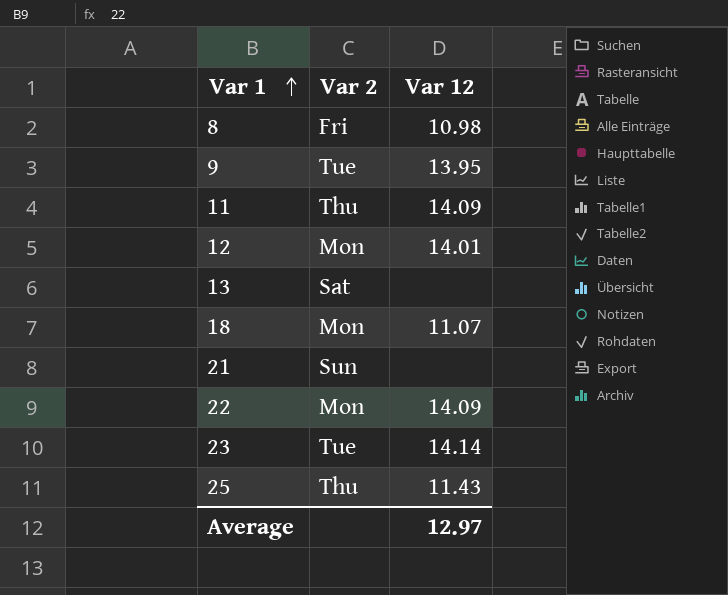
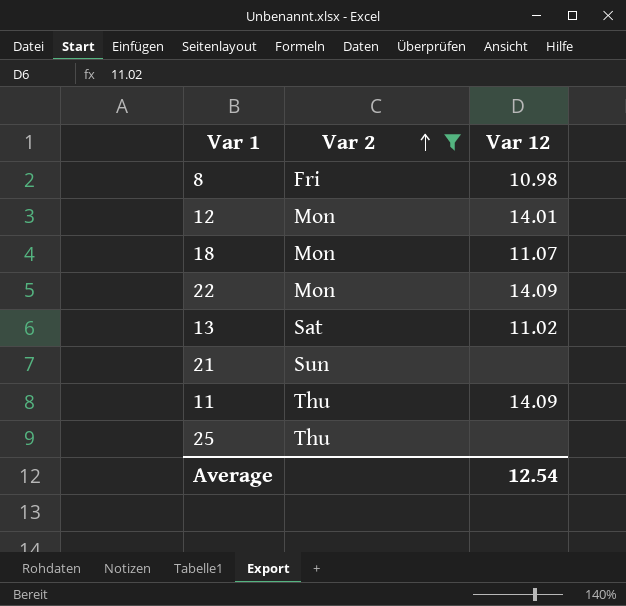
filter: none -> Var 2 != Tue
row order: Var 1 ascending -> Var 2 ascending
13 | Var 12: none -> 11.02
25 | Var 12: 11.43 -> none
Average | Var 12: 12.97 -> 12.54

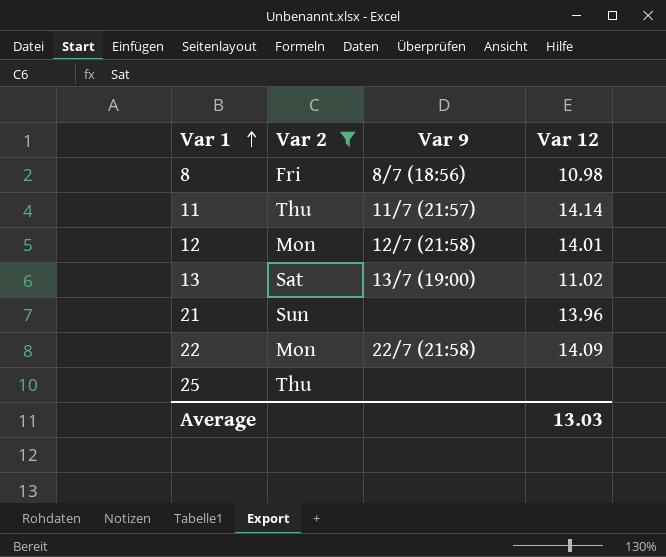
row order: Var 2 ascending -> Var 1 ascending
column Var 9 | position: none -> 3
row 18: Mon | 11.07 -> none
11 | Var 12: 14.09 -> 14.14
21 | Var 12: none -> 13.96
Average | Var 12: 12.54 -> 13.03

